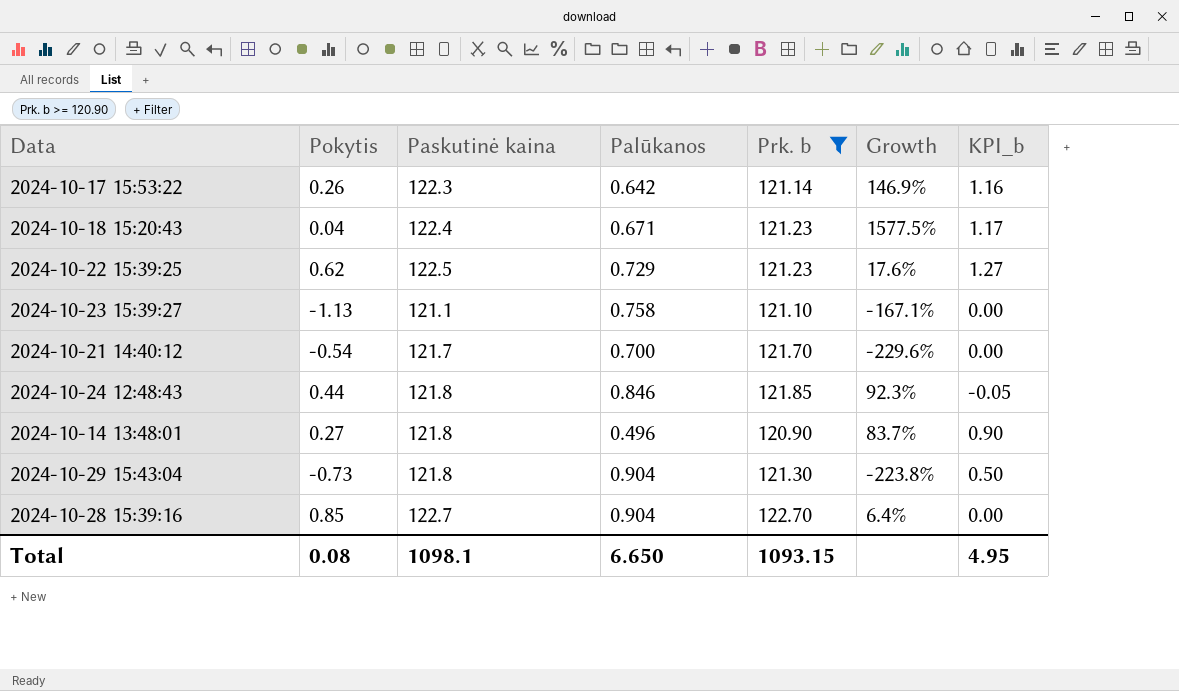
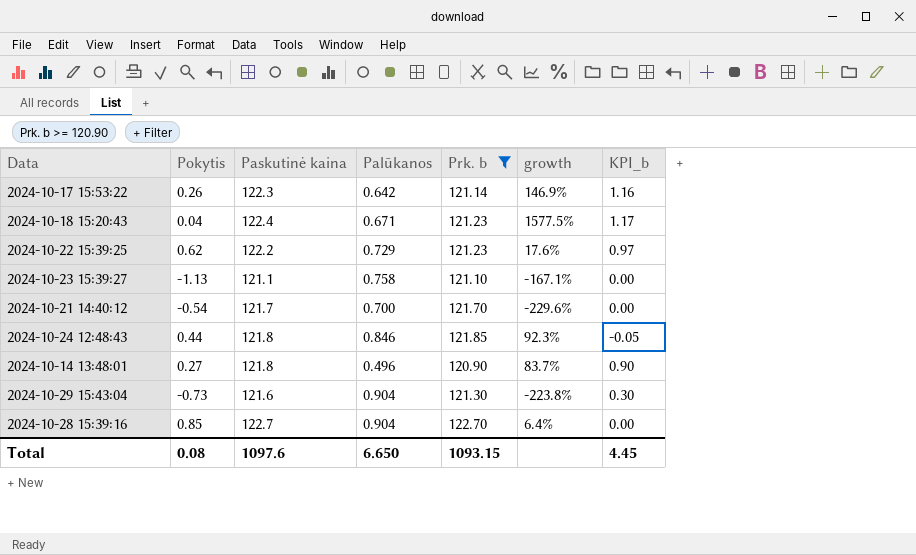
column name: Growth -> growth
2024-10-22 15:39:25 | Paskutinė kaina: 122.5 -> 122.2
2024-10-22 15:39:25 | KPI_b: 1.27 -> 0.97
2024-10-29 15:43:04 | Paskutinė kaina: 121.8 -> 121.6
2024-10-29 15:43:04 | KPI_b: 0.50 -> 0.30
Total | Paskutinė kaina: 1098.1 -> 1097.6
Total | KPI_b: 4.95 -> 4.45

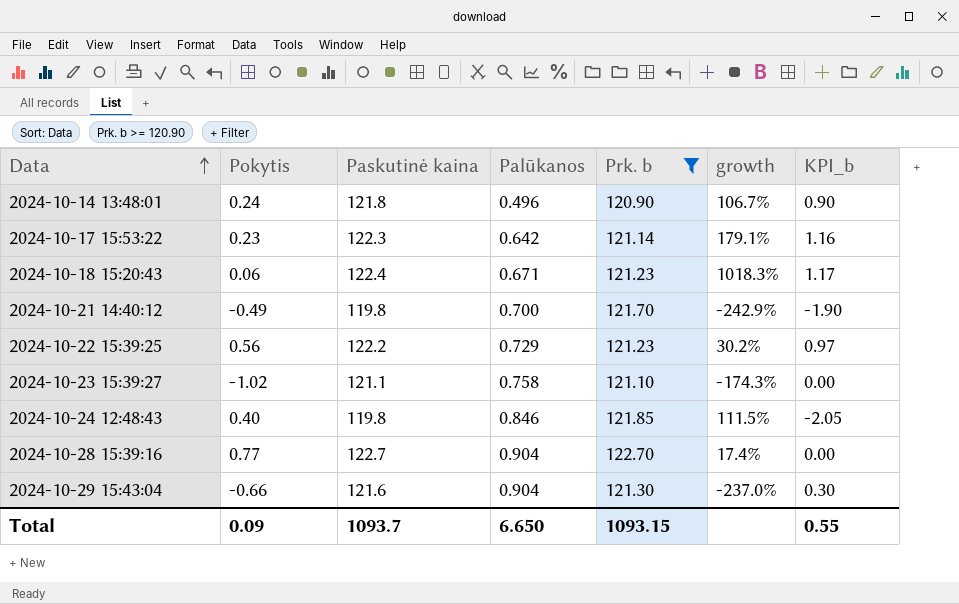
row order: none -> Data ascending
2024-10-14 13:48:01 | Pokytis: 0.27 -> 0.24
2024-10-14 13:48:01 | growth: 83.7% -> 106.7%
2024-10-17 15:53:22 | Pokytis: 0.26 -> 0.23
2024-10-17 15:53:22 | growth: 146.9% -> 179.1%
2024-10-18 15:20:43 | Pokytis: 0.04 -> 0.06
2024-10-18 15:20:43 | growth: 1577.5% -> 1018.3%
2024-10-21 14:40:12 | Pokytis: -0.54 -> -0.49
2024-10-21 14:40:12 | Paskutinė kaina: 121.7 -> 119.8
2024-10-21 14:40:12 | growth: -229.6% -> -242.9%
2024-10-21 14:40:12 | KPI_b: 0.00 -> -1.90
2024-10-22 15:39:25 | Pokytis: 0.62 -> 0.56
2024-10-22 15:39:25 | growth: 17.6% -> 30.2%
2024-10-23 15:39:27 | Pokytis: -1.13 -> -1.02
2024-10-23 15:39:27 | growth: -167.1% -> -174.3%
2024-10-24 12:48:43 | Pokytis: 0.44 -> 0.40
2024-10-24 12:48:43 | Paskutinė kaina: 121.8 -> 119.8
2024-10-24 12:48:43 | growth: 92.3% -> 111.5%
2024-10-24 12:48:43 | KPI_b: -0.05 -> -2.05
2024-10-28 15:39:16 | Pokytis: 0.85 -> 0.77
2024-10-28 15:39:16 | growth: 6.4% -> 17.4%
2024-10-29 15:43:04 | Pokytis: -0.73 -> -0.66
2024-10-29 15:43:04 | growth: -223.8% -> -237.0%
Total | Pokytis: 0.08 -> 0.09
Total | Paskutinė kaina: 1097.6 -> 1093.7
Total | KPI_b: 4.45 -> 0.55

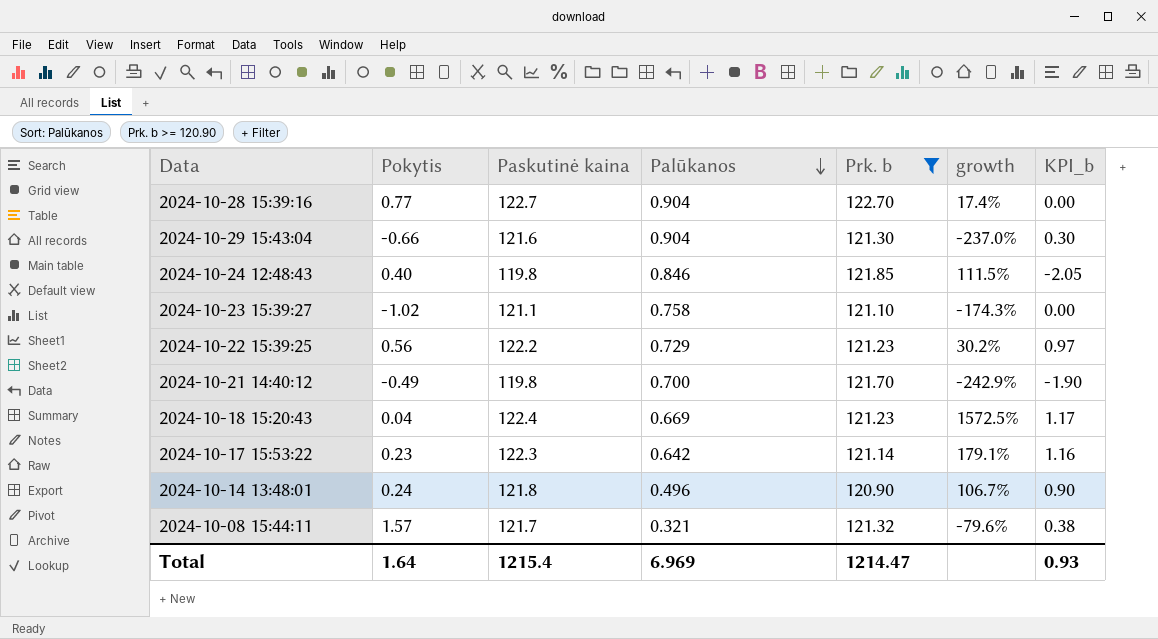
row order: Data ascending -> Palūkanos descending
2024-10-18 15:20:43 | Pokytis: 0.06 -> 0.04
2024-10-18 15:20:43 | Palūkanos: 0.671 -> 0.669
2024-10-18 15:20:43 | growth: 1018.3% -> 1572.5%
row 2024-10-08 15:44:11: none -> 1.57 | 121.7 | 0.321 | 121.32 | -79.6% | 0.38
Total | Pokytis: 0.09 -> 1.64
Total | Paskutinė kaina: 1093.7 -> 1215.4
Total | Palūkanos: 6.650 -> 6.969
Total | Prk. b: 1093.15 -> 1214.47
Total | KPI_b: 0.55 -> 0.93

